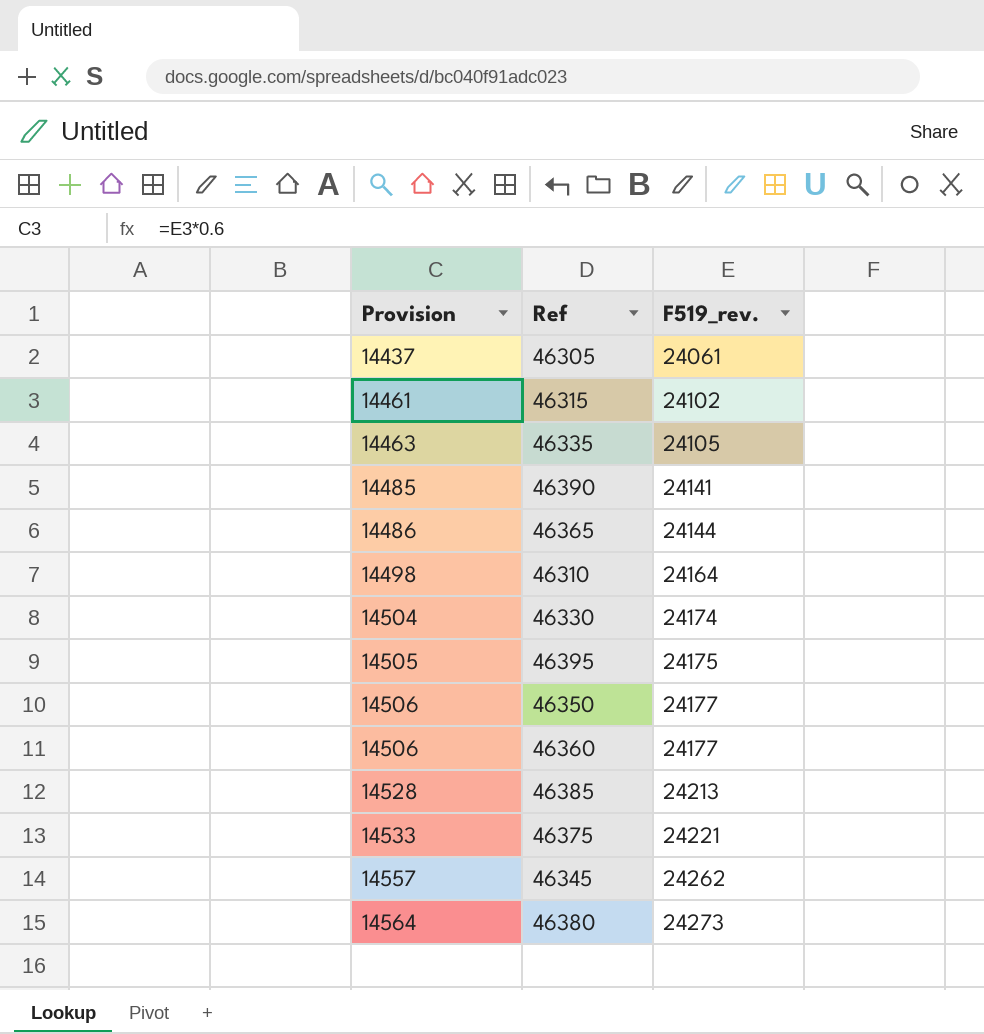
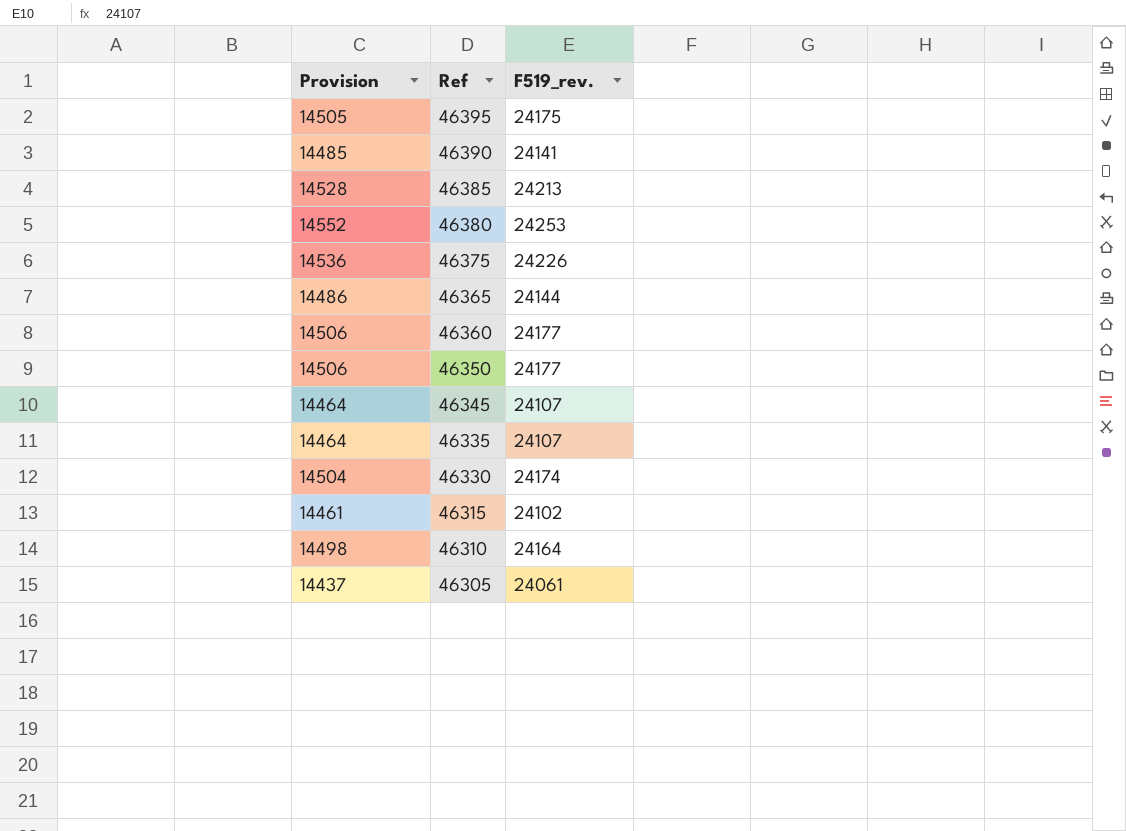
row order: Provision ascending -> Ref descending
46380 | Provision: 14564 -> 14552
46380 | F519_rev.: 24273 -> 24253
46375 | Provision: 14533 -> 14536
46375 | F519_rev.: 24221 -> 24226
46345 | Provision: 14557 -> 14464
46345 | F519_rev.: 24262 -> 24107
46335 | Provision: 14463 -> 14464
46335 | F519_rev.: 24105 -> 24107

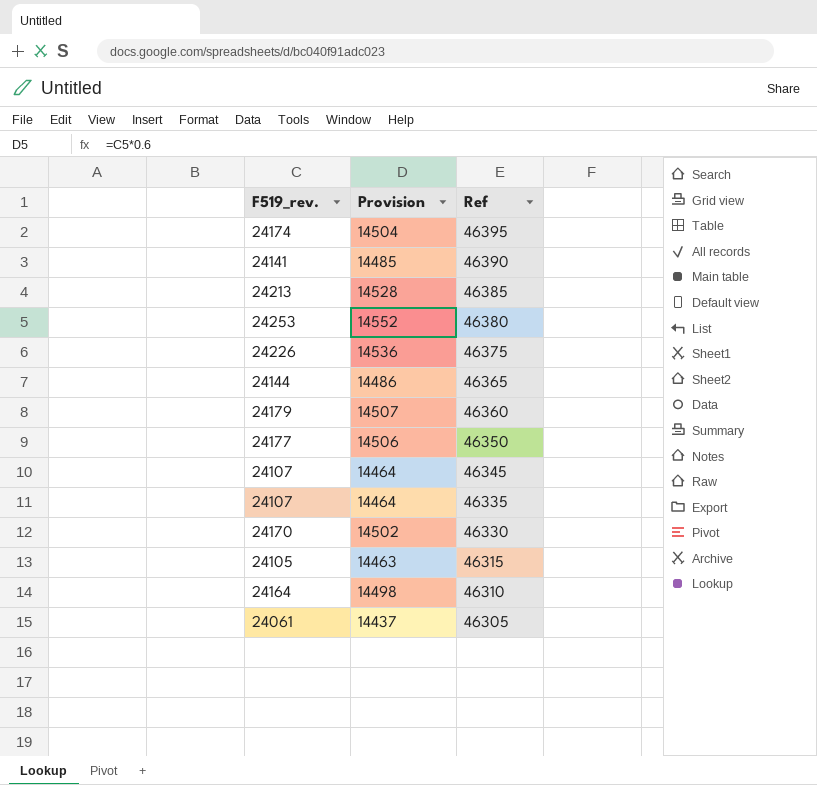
column F519_rev. | position: 3 -> 1
46395 | F519_rev.: 24175 -> 24174
46395 | Provision: 14505 -> 14504
46360 | F519_rev.: 24177 -> 24179
46360 | Provision: 14506 -> 14507
46330 | F519_rev.: 24174 -> 24170
46330 | Provision: 14504 -> 14502
46315 | F519_rev.: 24102 -> 24105
46315 | Provision: 14461 -> 14463

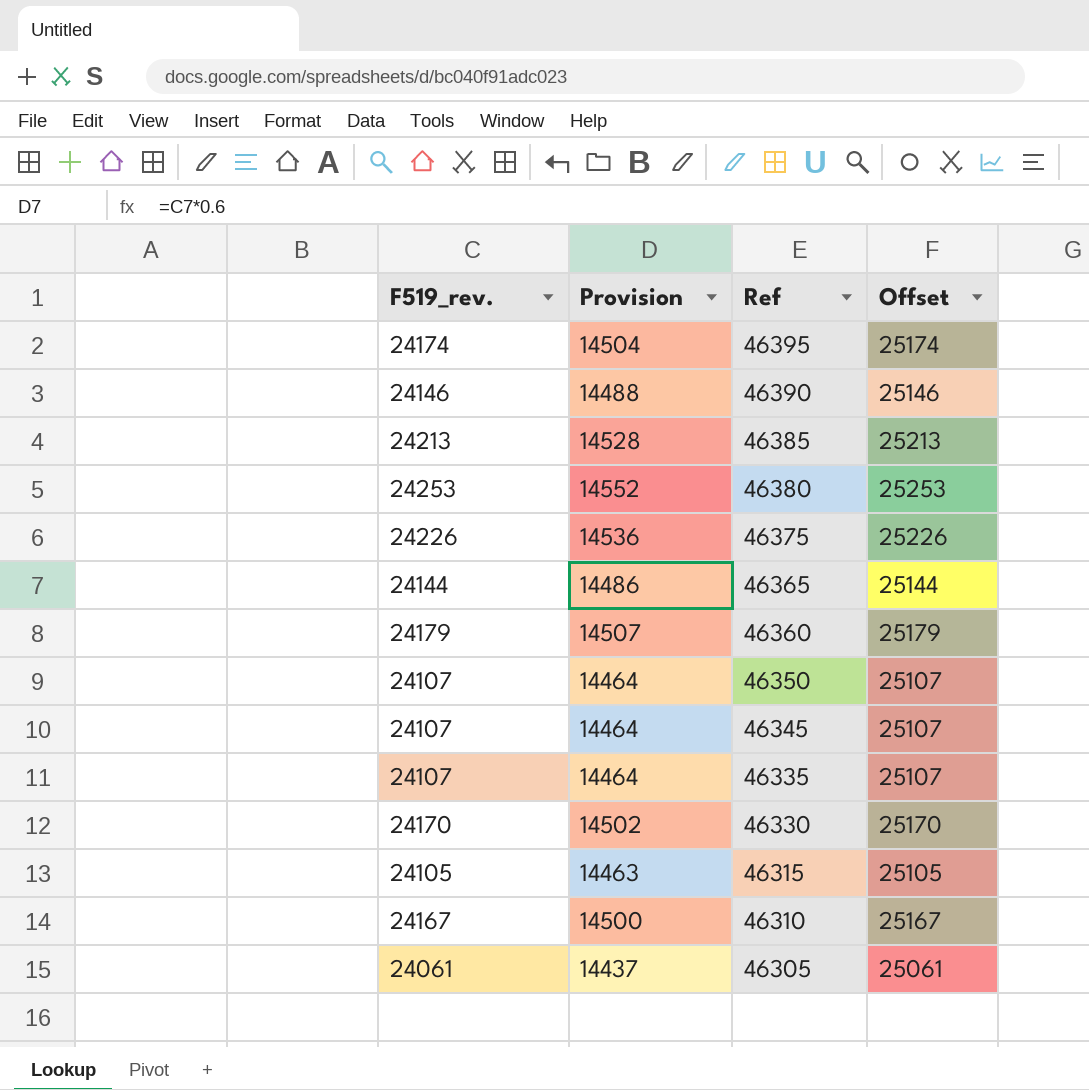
column Offset | formula: none -> [F519_rev.] + 1000
46390 | F519_rev.: 24141 -> 24146
46390 | Provision: 14485 -> 14488
46350 | F519_rev.: 24177 -> 24107
46350 | Provision: 14506 -> 14464
46310 | F519_rev.: 24164 -> 24167
46310 | Provision: 14498 -> 14500

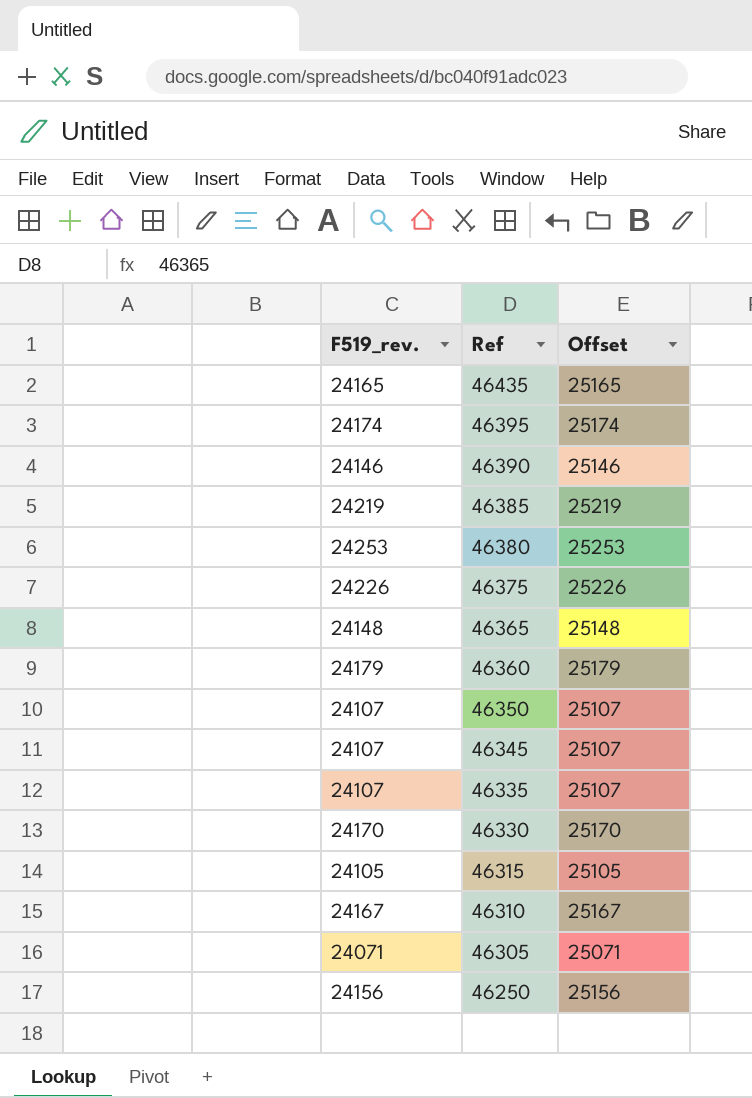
column Provision | formula: [F519_rev.] * 0.6 -> none
row 46435: none -> 24165 | 25165
46385 | F519_rev.: 24213 -> 24219
46385 | Offset: 25213 -> 25219
46365 | F519_rev.: 24144 -> 24148
46365 | Offset: 25144 -> 25148
46305 | F519_rev.: 24061 -> 24071
46305 | Offset: 25061 -> 25071
row 46250: none -> 24156 | 25156

